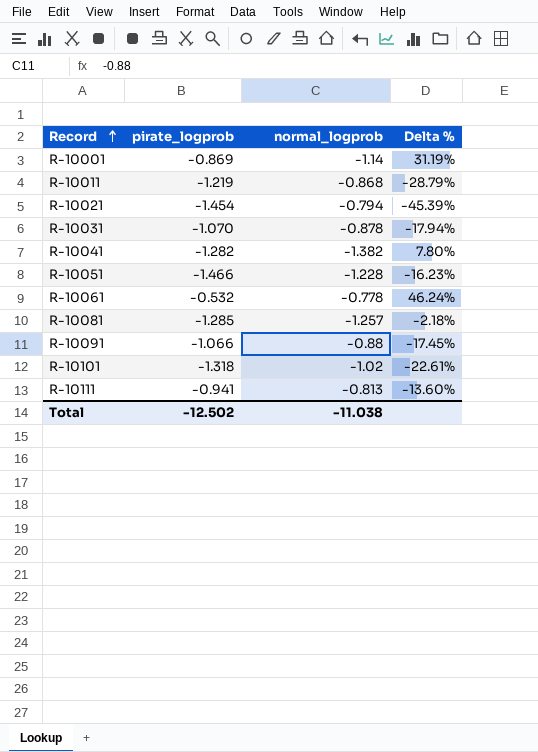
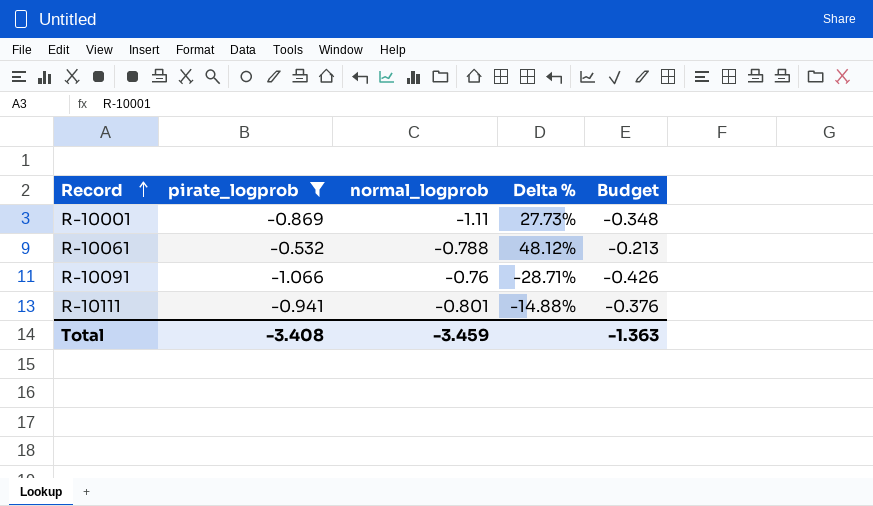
filter: none -> pirate_logprob >= -1.066
column Budget | formula: none -> [pirate_logprob] * 0.4
R-10001 | normal_logprob: -1.14 -> -1.11
R-10001 | Delta %: 31.19% -> 27.73%
R-10061 | normal_logprob: -0.778 -> -0.788
R-10061 | Delta %: 46.24% -> 48.12%
R-10091 | normal_logprob: -0.88 -> -0.76
R-10091 | Delta %: -17.45% -> -28.71%
R-10111 | normal_logprob: -0.813 -> -0.801
R-10111 | Delta %: -13.60% -> -14.88%
Total | pirate_logprob: -12.502 -> -3.408
Total | normal_logprob: -11.038 -> -3.459

